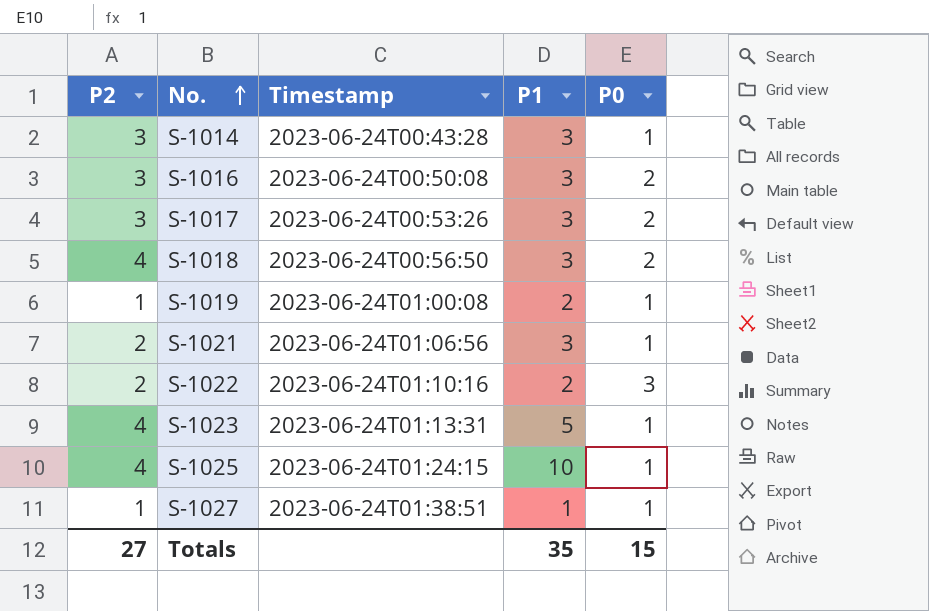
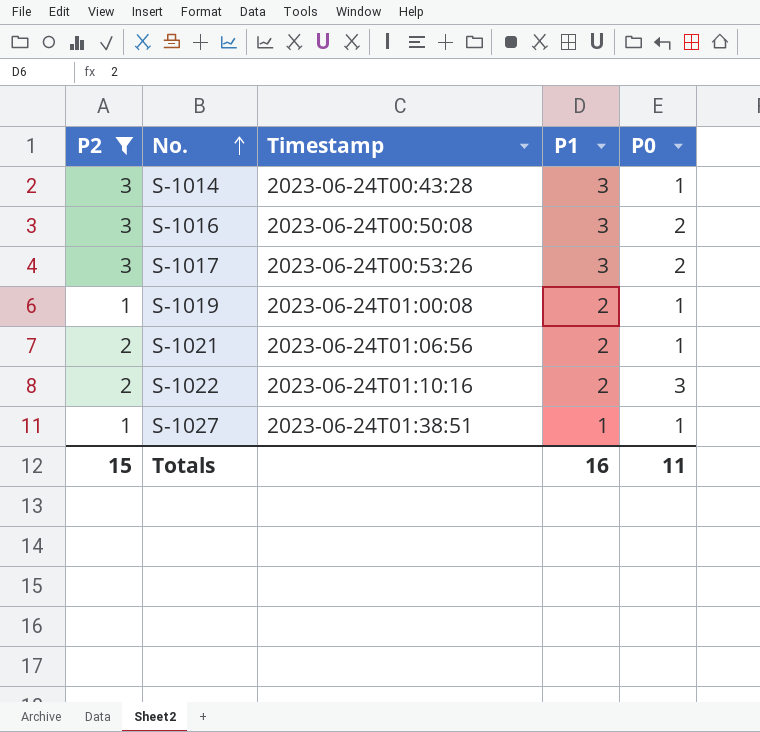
filter: none -> P2 != 4
S-1021 | P1: 3 -> 2
Totals | P2: 27 -> 15
Totals | P1: 35 -> 16
Totals | P0: 15 -> 11

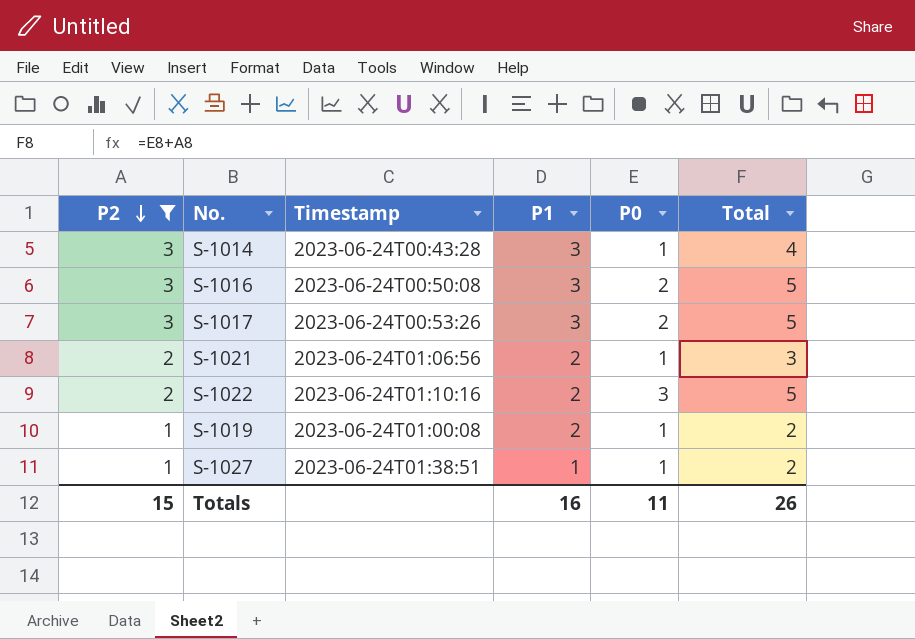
row order: No. ascending -> P2 descending
column Total | formula: none -> [P2] + [P0]

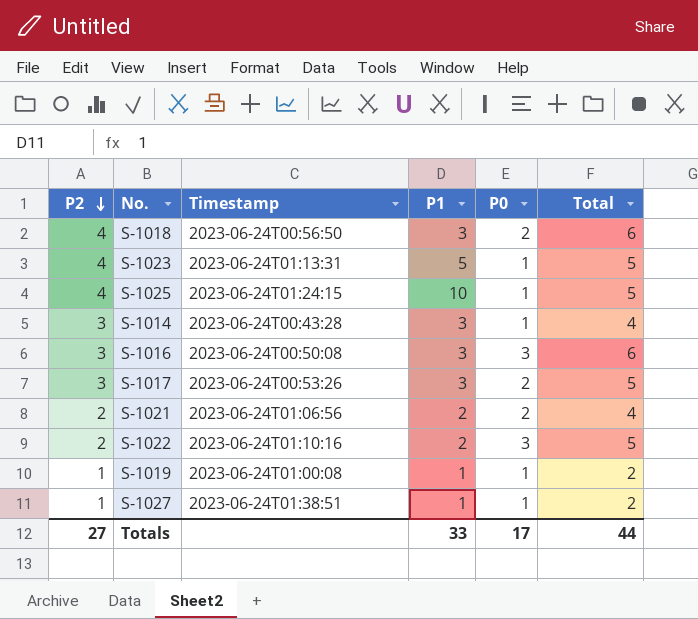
filter: P2 != 4 -> none
S-1016 | P0: 2 -> 3
S-1016 | Total: 5 -> 6
S-1021 | P0: 1 -> 2
S-1021 | Total: 3 -> 4
S-1019 | P1: 2 -> 1
Totals | P2: 15 -> 27
Totals | P1: 16 -> 33
Totals | P0: 11 -> 17
Totals | Total: 26 -> 44

